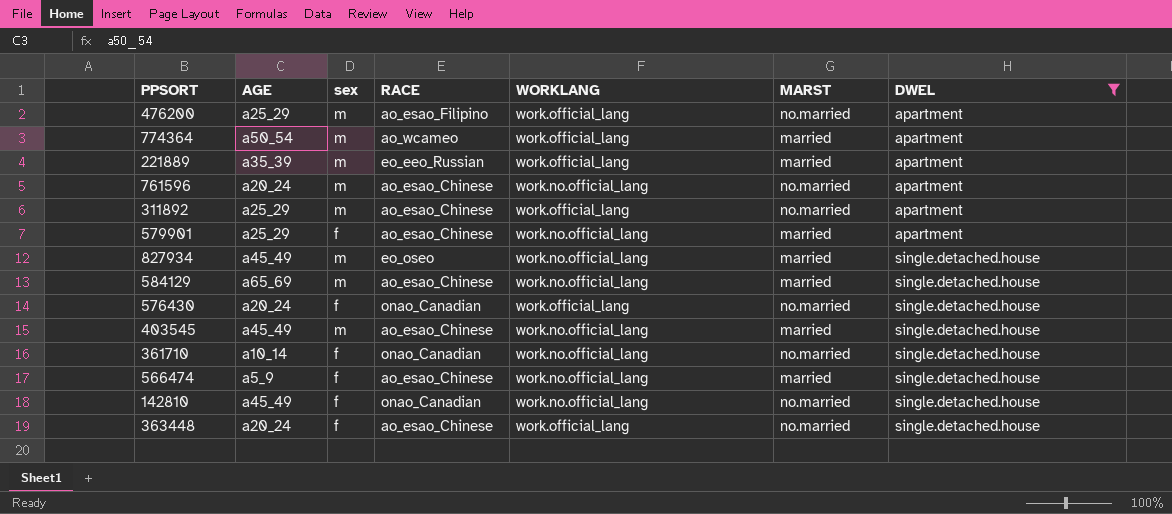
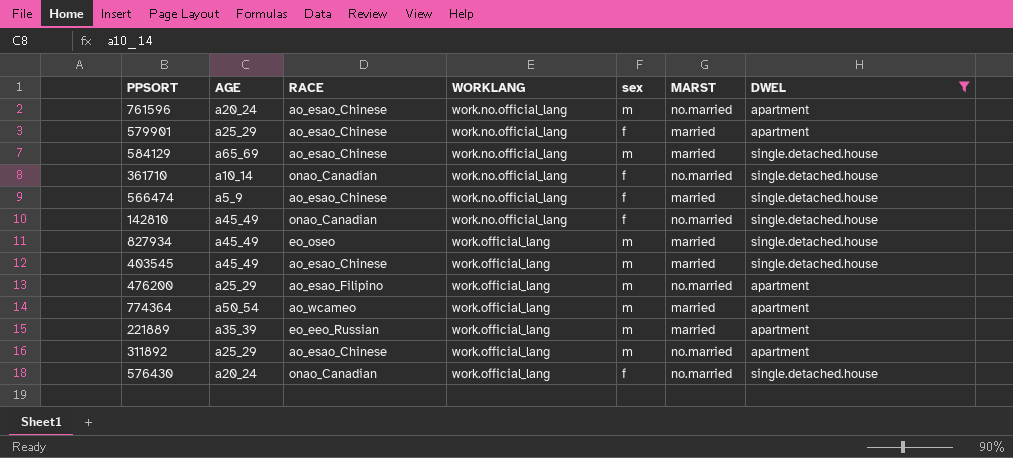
row order: DWEL ascending -> WORKLANG ascending
column sex | position: 3 -> 5
row 363448: a20_24 | f | ao_esao_Chinese | work.official_lang | no.married | single.detached.house -> none
827934 | WORKLANG: work.no.official_lang -> work.official_lang
403545 | WORKLANG: work.no.official_lang -> work.official_lang

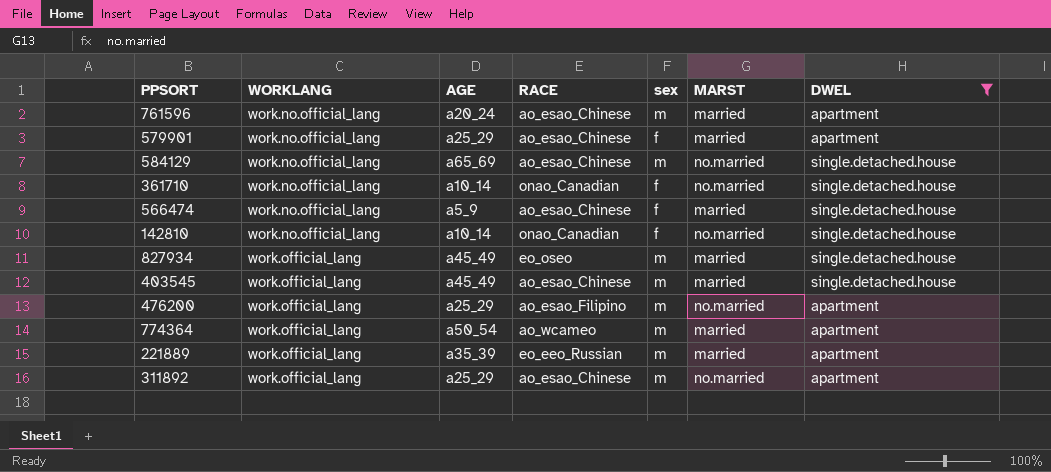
column WORKLANG | position: 4 -> 2
row 576430: a20_24 | onao_Canadian | work.official_lang | f | no.married | single.detached.house -> none
761596 | MARST: no.married -> married
584129 | MARST: married -> no.married
142810 | AGE: a45_49 -> a10_14

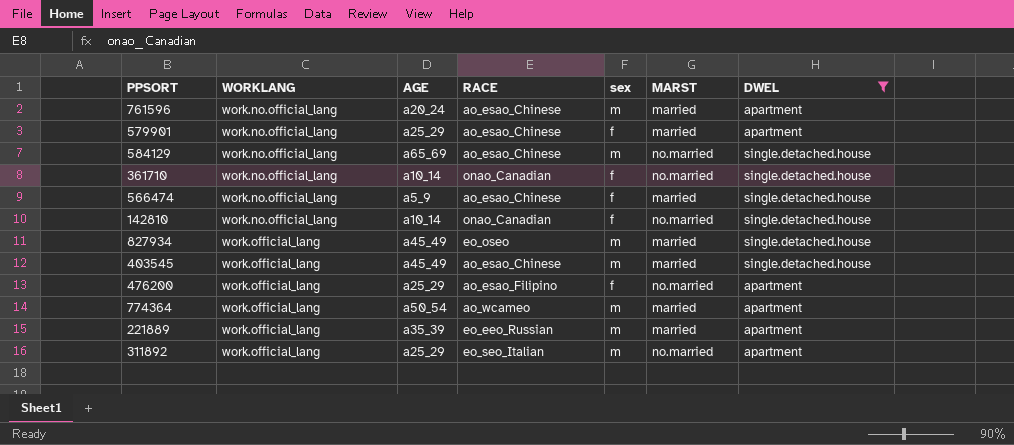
476200 | sex: m -> f
311892 | RACE: ao_esao_Chinese -> eo_seo_Italian

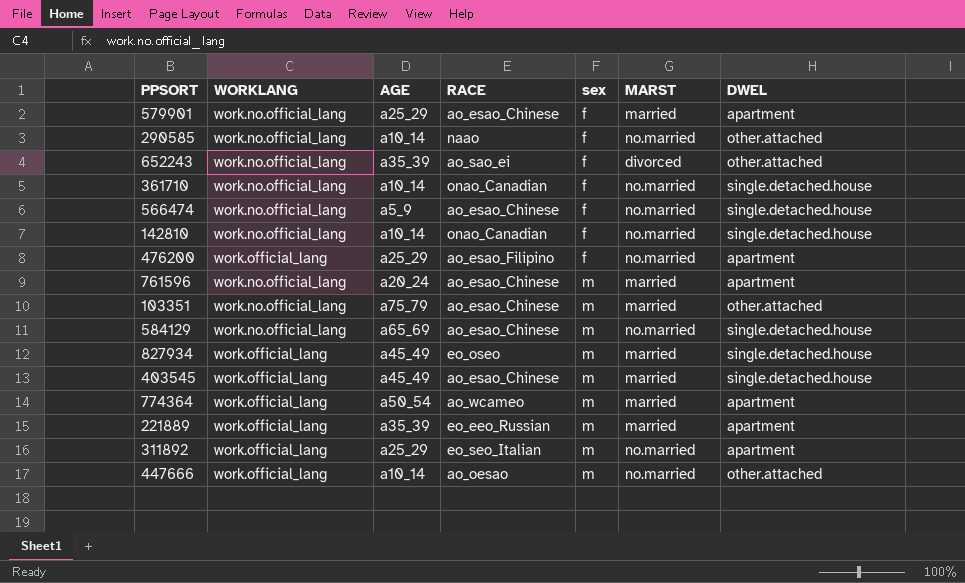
filter: DWEL != other.attached -> none
row order: WORKLANG ascending -> sex ascending
566474 | MARST: married -> no.married

